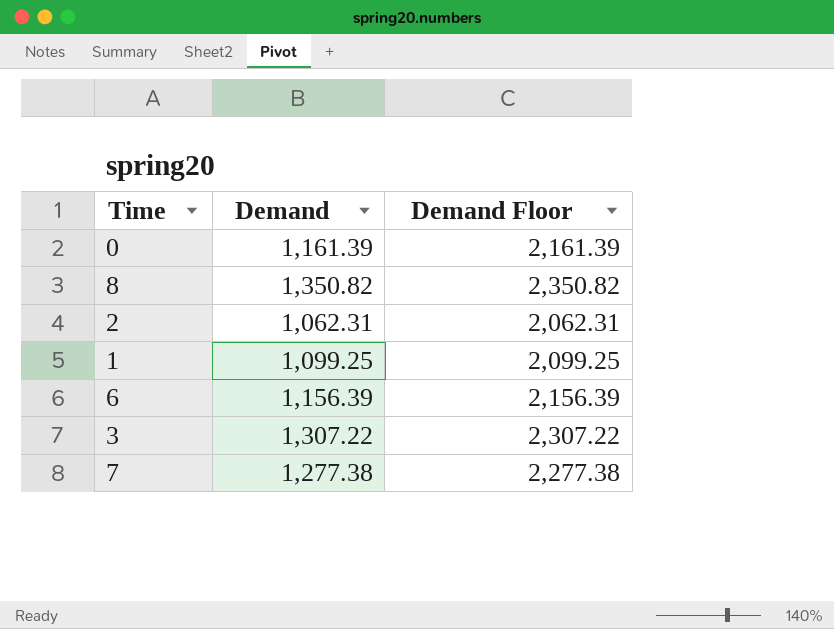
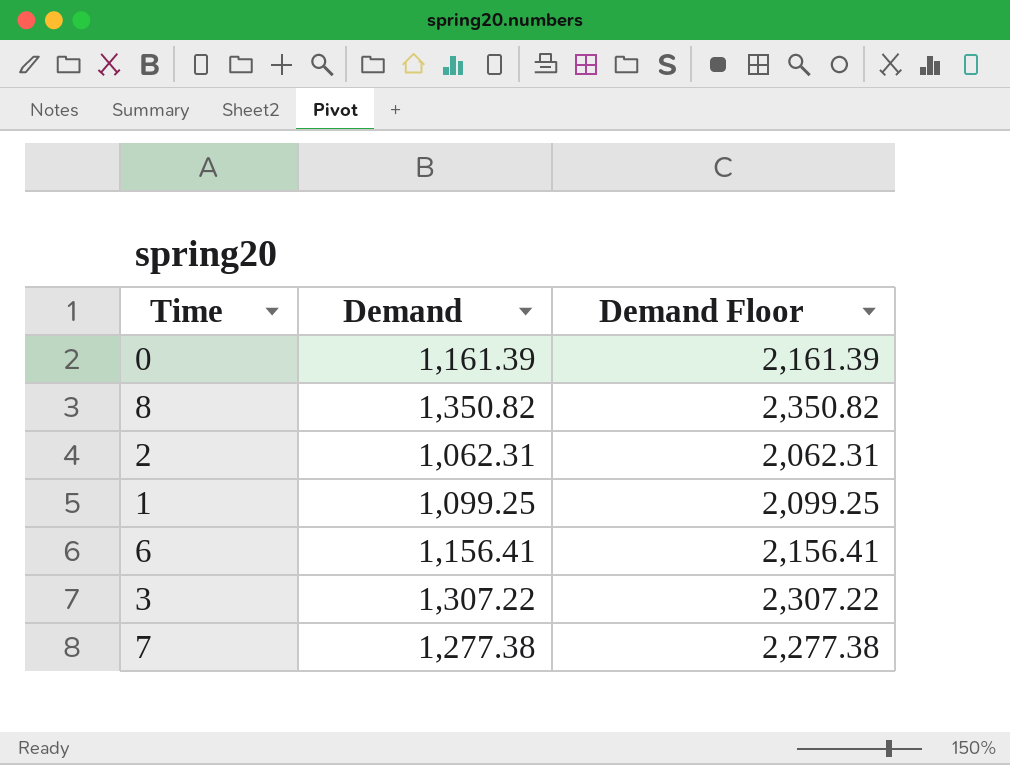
6 | Demand: 1,156.39 -> 1,156.41
6 | Demand Floor: 2,156.39 -> 2,156.41

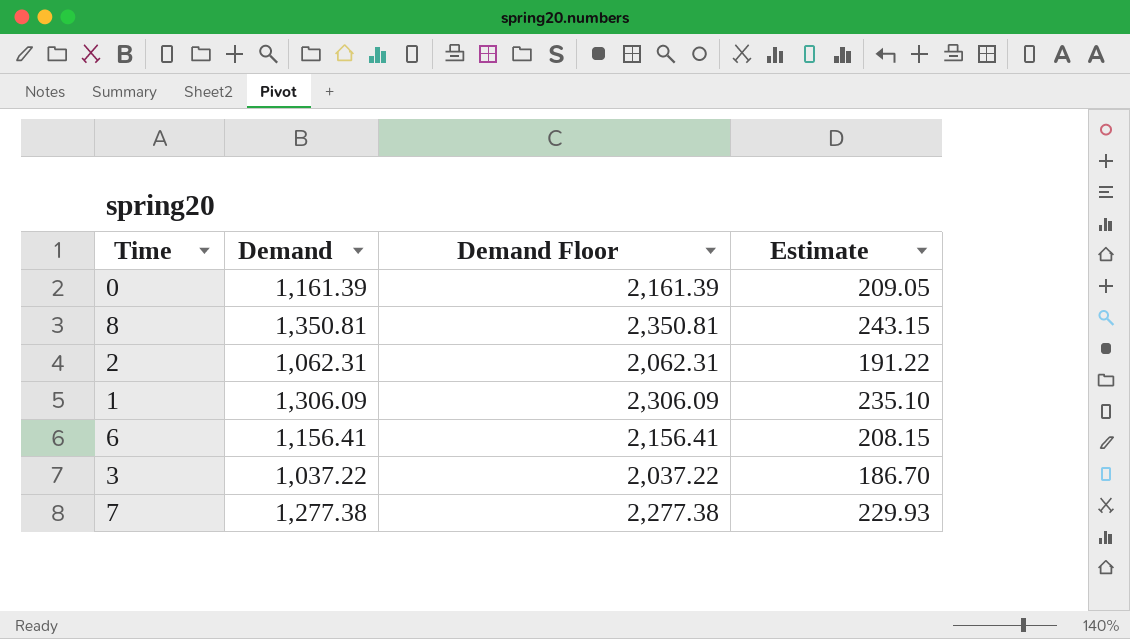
column Estimate | formula: none -> [Demand] * 0.18
8 | Demand: 1,350.82 -> 1,350.81
8 | Demand Floor: 2,350.82 -> 2,350.81
1 | Demand: 1,099.25 -> 1,306.09
1 | Demand Floor: 2,099.25 -> 2,306.09
3 | Demand: 1,307.22 -> 1,037.22
3 | Demand Floor: 2,307.22 -> 2,037.22

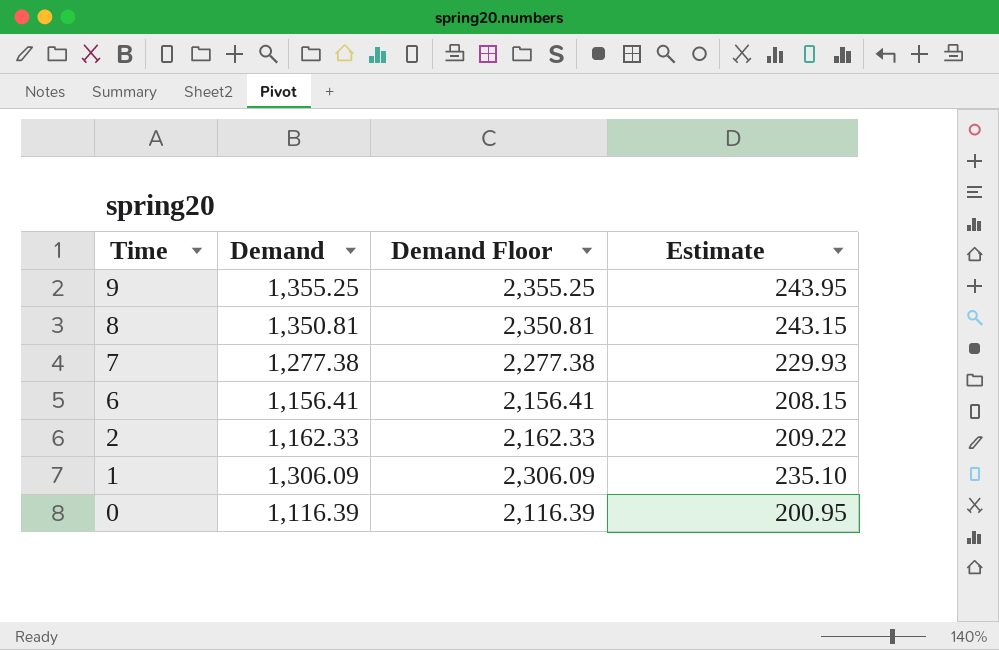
row order: none -> Time descending
row 3: 1,037.22 | 2,037.22 | 186.70 -> none
row 9: none -> 1,355.25 | 2,355.25 | 243.95
2 | Demand: 1,062.31 -> 1,162.33
2 | Demand Floor: 2,062.31 -> 2,162.33
2 | Estimate: 191.22 -> 209.22
0 | Demand: 1,161.39 -> 1,116.39
0 | Demand Floor: 2,161.39 -> 2,116.39
0 | Estimate: 209.05 -> 200.95

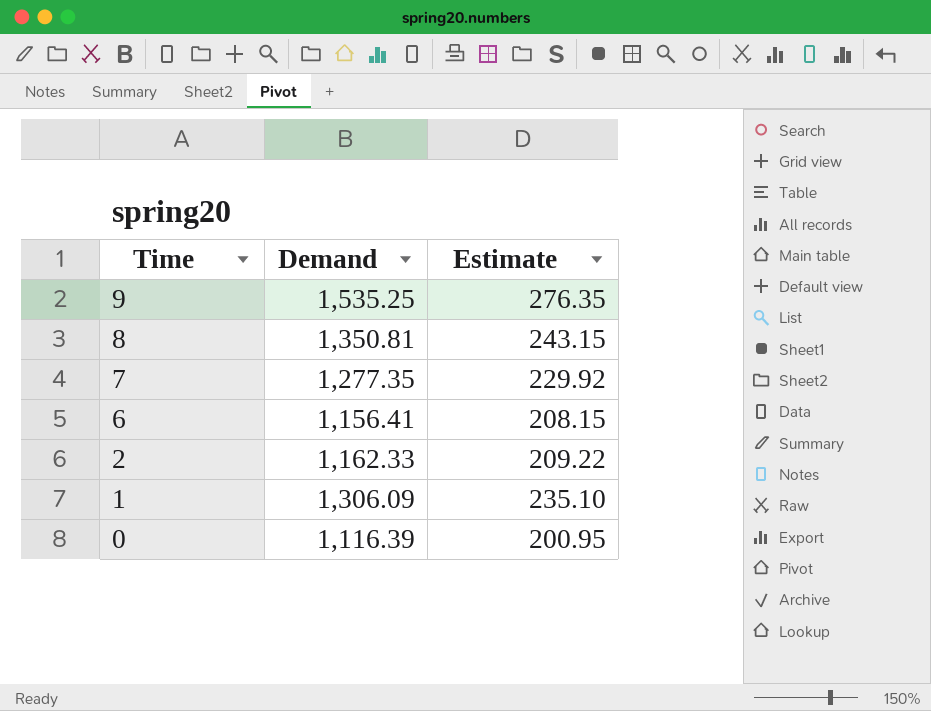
column Demand Floor | formula: [Demand] + 1000 -> none
9 | Demand: 1,355.25 -> 1,535.25
9 | Estimate: 243.95 -> 276.35
7 | Demand: 1,277.38 -> 1,277.35
7 | Estimate: 229.93 -> 229.92

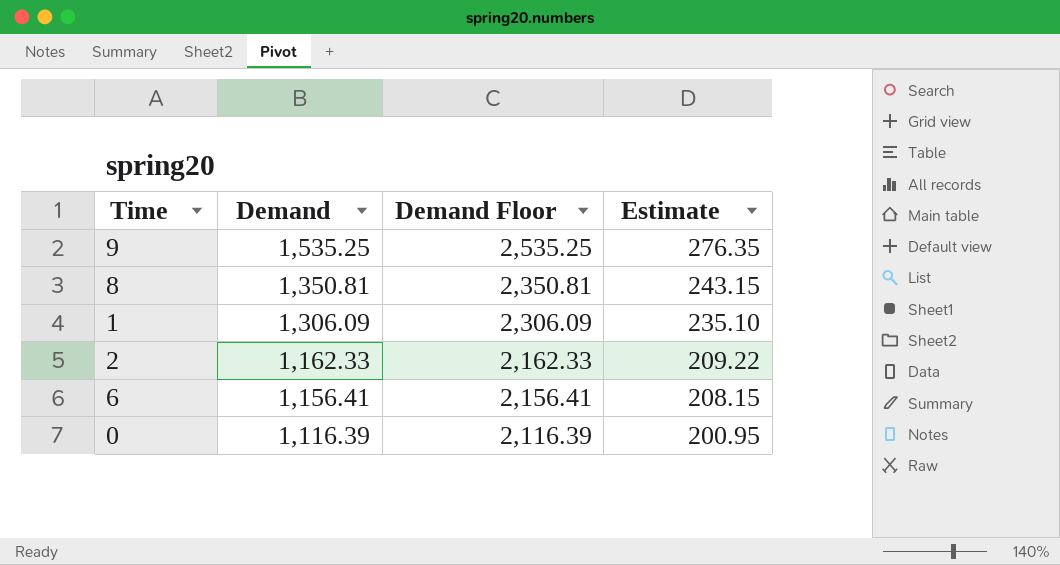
row order: Time descending -> Demand descending
column Demand Floor | formula: none -> [Demand] + 1000
row 7: 1,277.35 | 229.92 -> none

